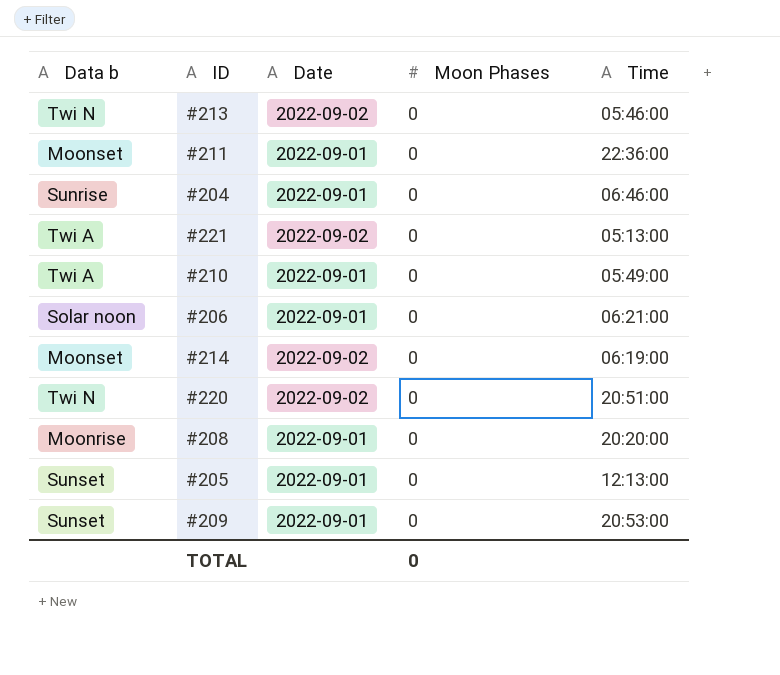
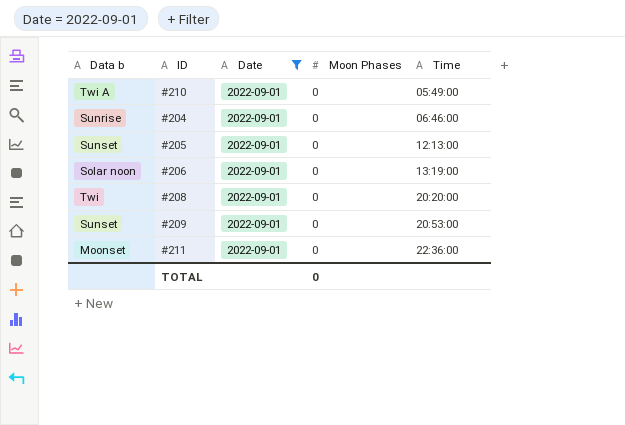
filter: none -> Date = 2022-09-01
row order: none -> Time ascending
#206 | Time: 06:21:00 -> 13:19:00
#208 | Data b: Moonrise -> Twi

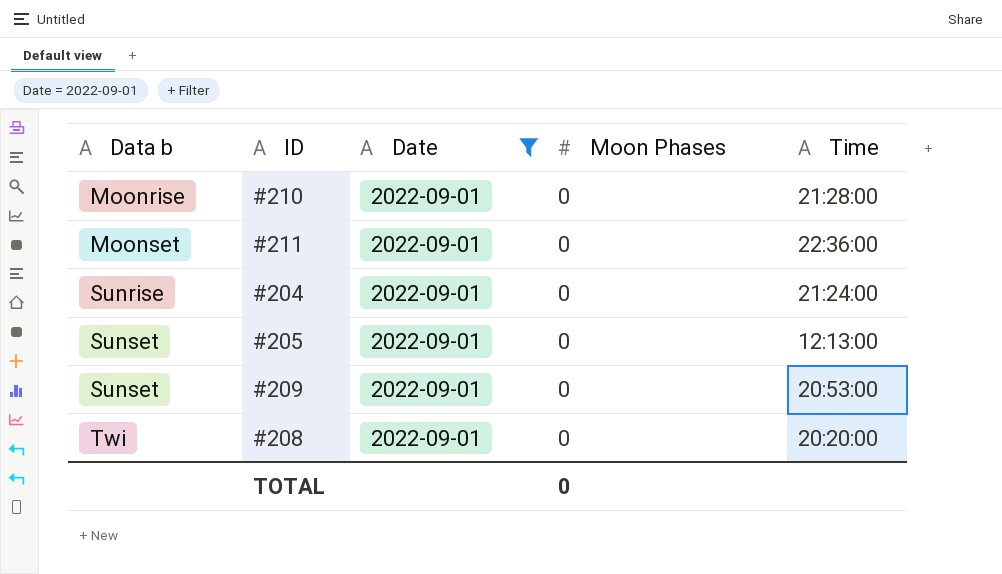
row order: Time ascending -> Data b ascending
row #206: Solar noon | 2022-09-01 | 0 | 13:19:00 -> none
#210 | Data b: Twi A -> Moonrise
#210 | Time: 05:49:00 -> 21:28:00
#204 | Time: 06:46:00 -> 21:24:00

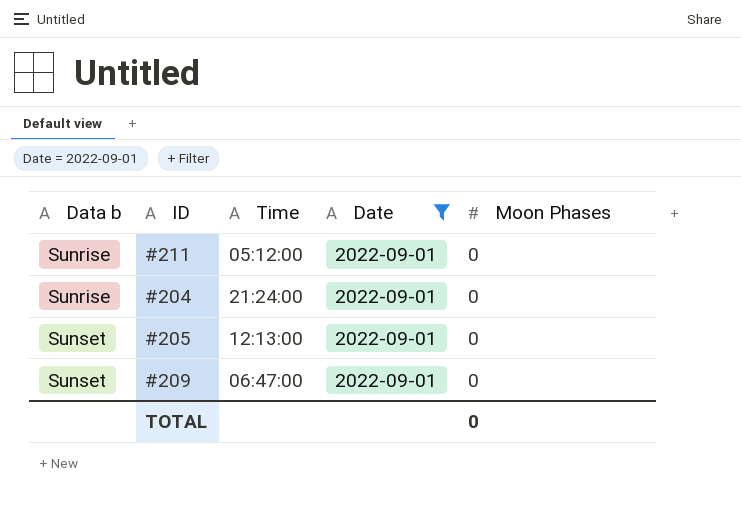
column Time | position: 5 -> 3
row #210: Moonrise | 2022-09-01 | 0 | 21:28:00 -> none
row #208: Twi | 2022-09-01 | 0 | 20:20:00 -> none
#211 | Data b: Moonset -> Sunrise
#211 | Time: 22:36:00 -> 05:12:00
#209 | Time: 20:53:00 -> 06:47:00

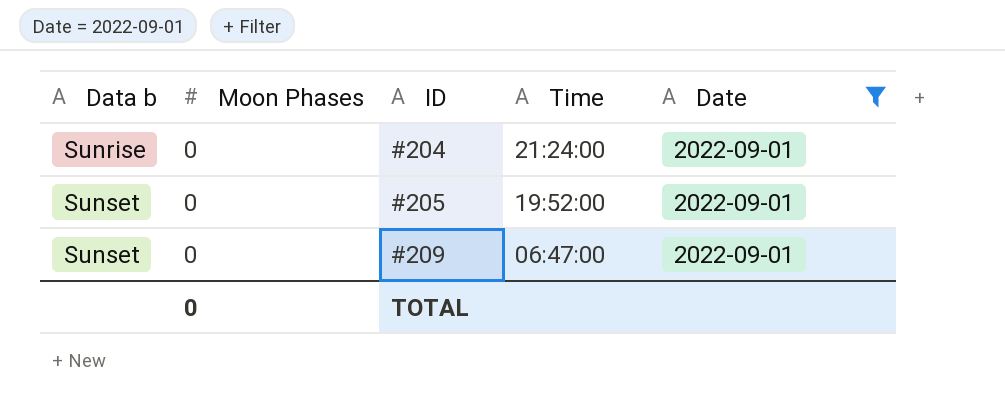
column Moon Phases | position: 5 -> 2
row #211: Sunrise | 05:12:00 | 2022-09-01 | 0 -> none
#205 | Time: 12:13:00 -> 19:52:00

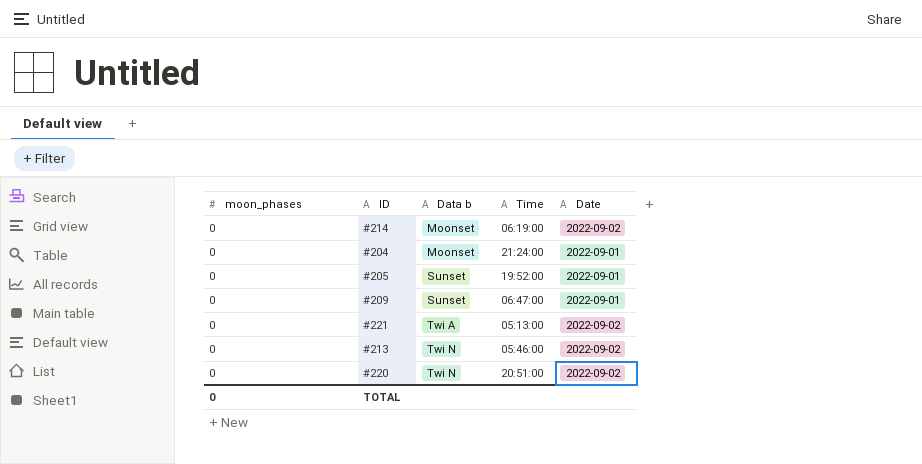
filter: Date = 2022-09-01 -> none
column name: Moon Phases -> moon_phases
column Data b | position: 1 -> 3
#204 | Data b: Sunrise -> Moonset

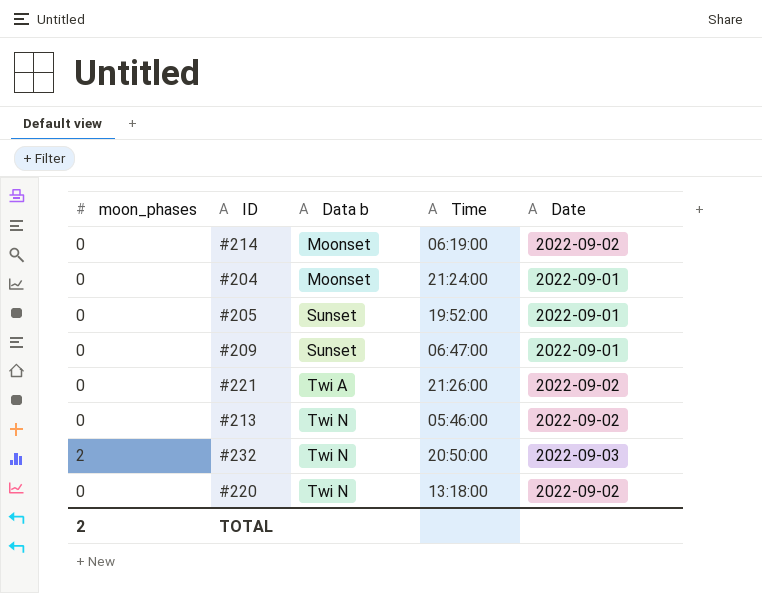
#221 | Time: 05:13:00 -> 21:26:00
row #232: none -> 2 | Twi N | 20:50:00 | 2022-09-03
#220 | Time: 20:51:00 -> 13:18:00
TOTAL | moon_phases: 0 -> 2

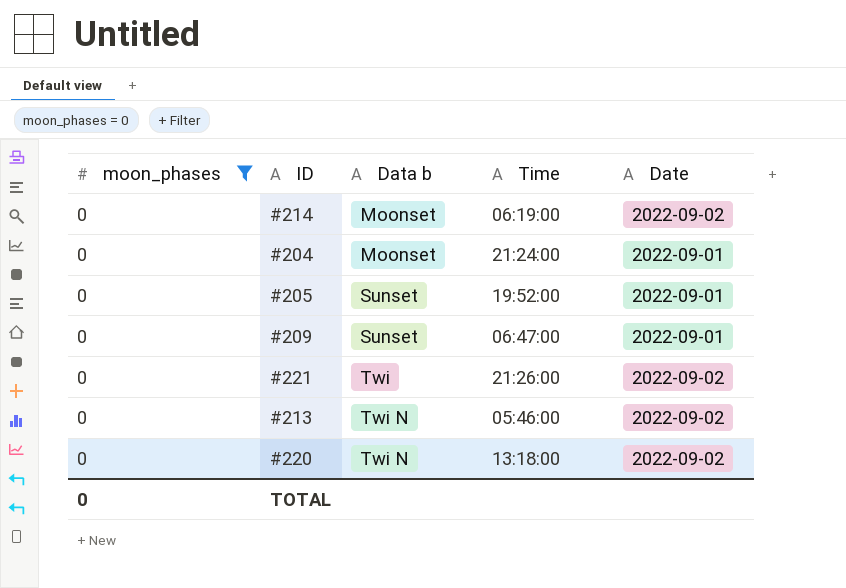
filter: none -> moon_phases = 0
#221 | Data b: Twi A -> Twi
TOTAL | moon_phases: 2 -> 0

